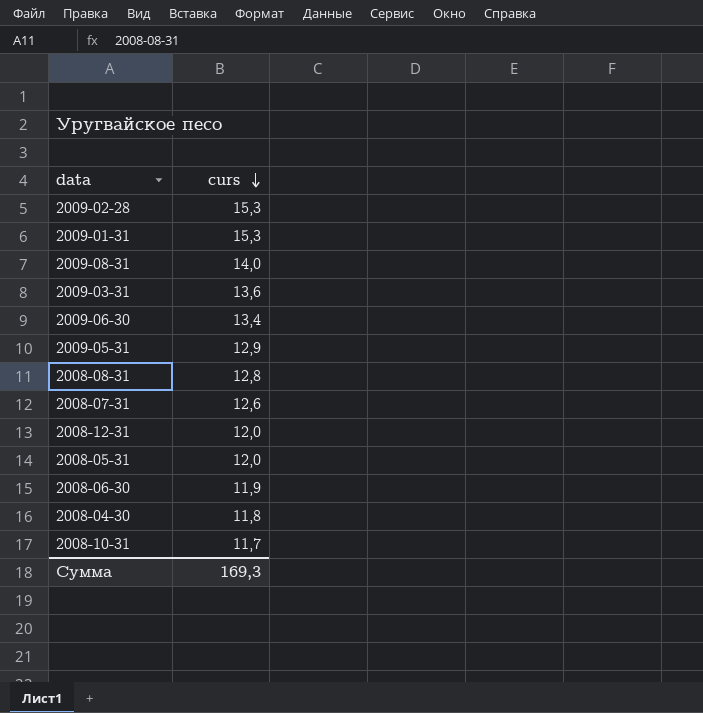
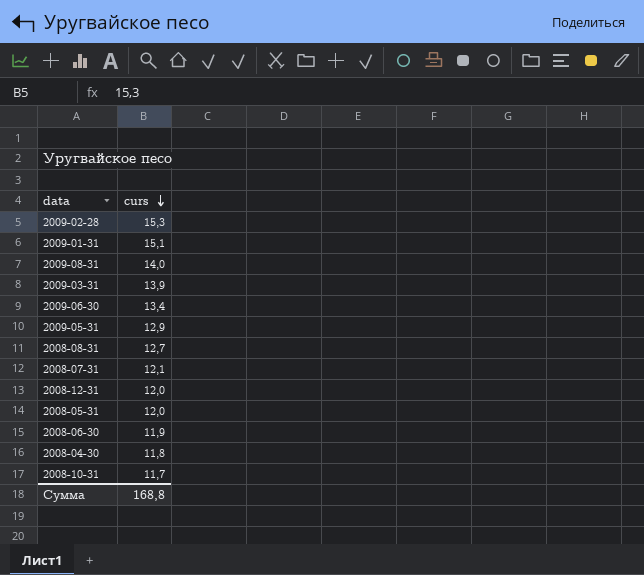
2009-01-31 | curs: 15,3 -> 15,1
2009-03-31 | curs: 13,6 -> 13,9
2008-08-31 | curs: 12,8 -> 12,7
2008-07-31 | curs: 12,6 -> 12,1
Сумма | curs: 169,3 -> 168,8

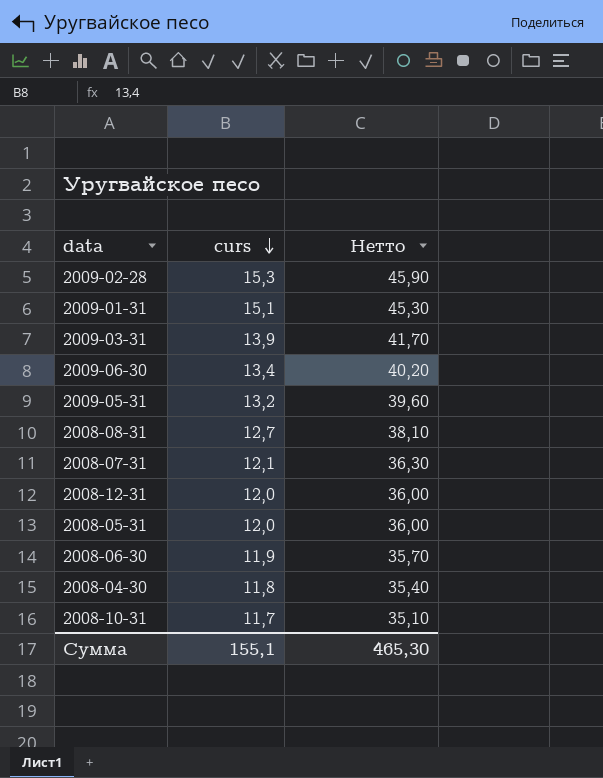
column Нетто | formula: none -> [curs] * 3
row 2009-08-31: 14,0 -> none
2009-05-31 | curs: 12,9 -> 13,2
Сумма | curs: 168,8 -> 155,1

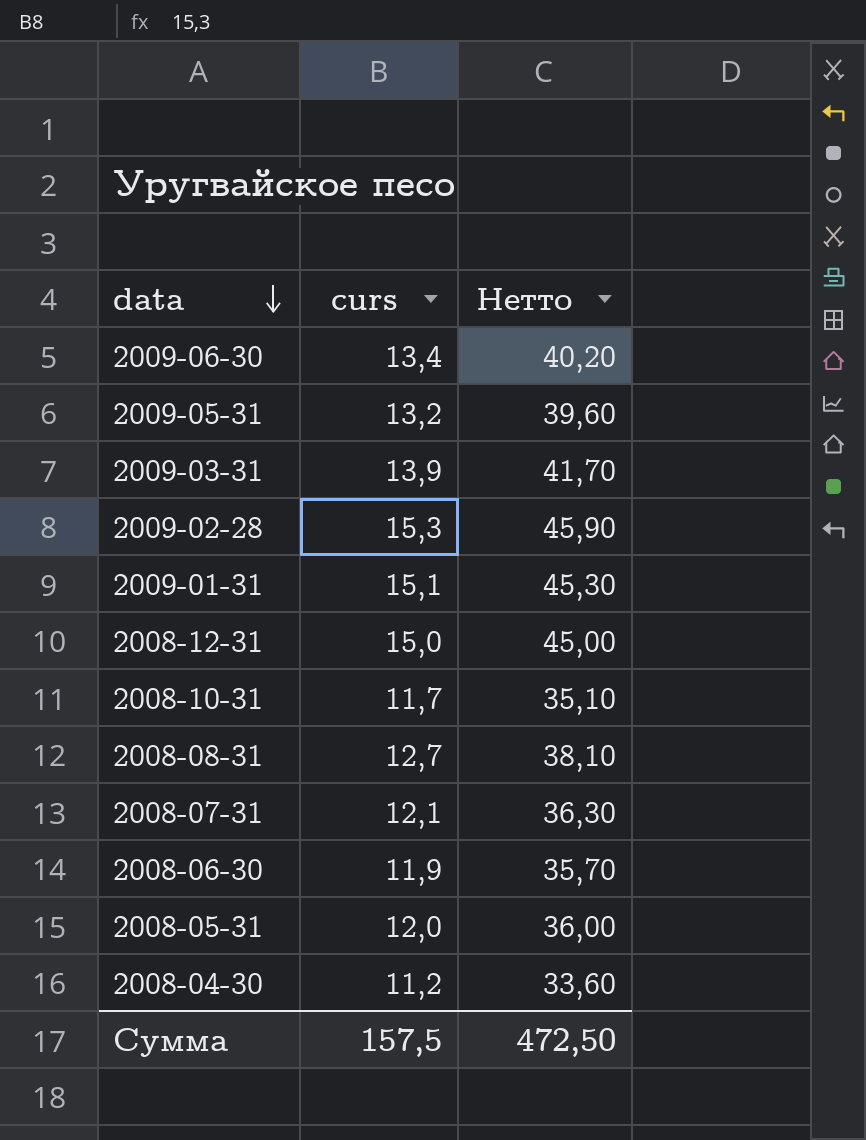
row order: curs descending -> data descending
2008-12-31 | curs: 12,0 -> 15,0
2008-12-31 | Нетто: 36,00 -> 45,00
2008-04-30 | curs: 11,8 -> 11,2
2008-04-30 | Нетто: 35,40 -> 33,60
Сумма | curs: 155,1 -> 157,5
Сумма | Нетто: 465,30 -> 472,50

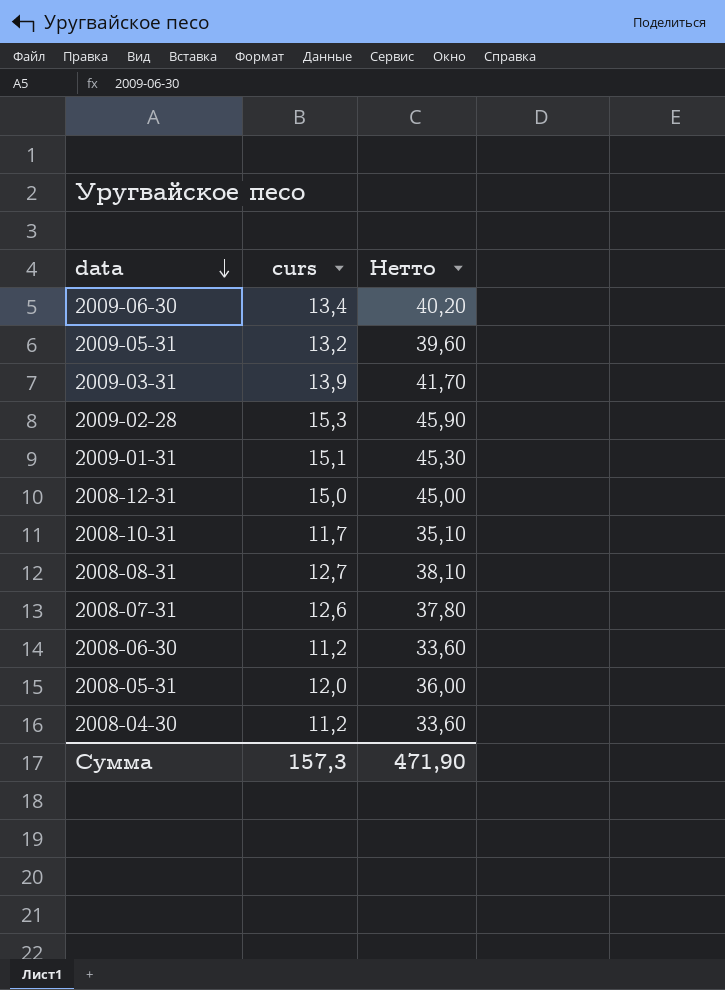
2008-07-31 | curs: 12,1 -> 12,6
2008-07-31 | Нетто: 36,30 -> 37,80
2008-06-30 | curs: 11,9 -> 11,2
2008-06-30 | Нетто: 35,70 -> 33,60
Сумма | curs: 157,5 -> 157,3
Сумма | Нетто: 472,50 -> 471,90

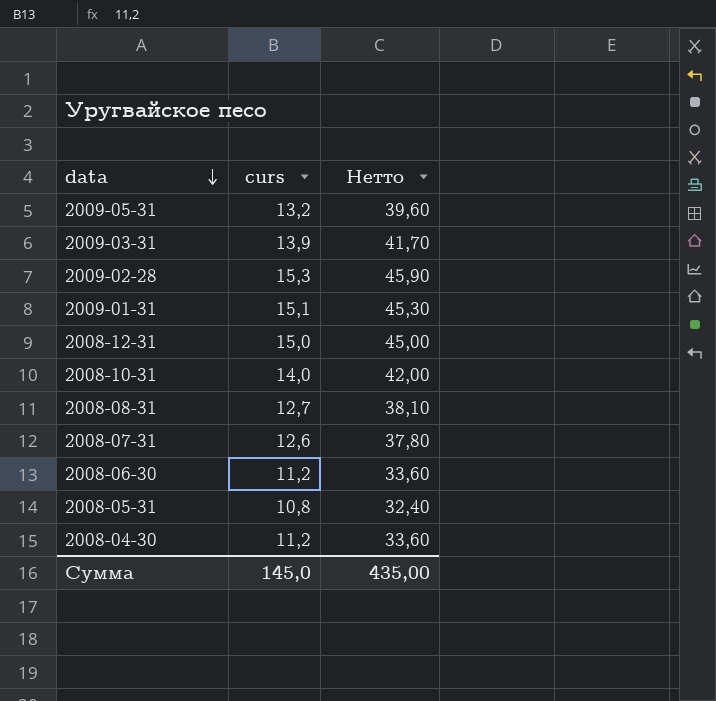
row 2009-06-30: 13,4 | 40,20 -> none
2008-10-31 | curs: 11,7 -> 14,0
2008-10-31 | Нетто: 35,10 -> 42,00
2008-05-31 | curs: 12,0 -> 10,8
2008-05-31 | Нетто: 36,00 -> 32,40
Сумма | curs: 157,3 -> 145,0
Сумма | Нетто: 471,90 -> 435,00

